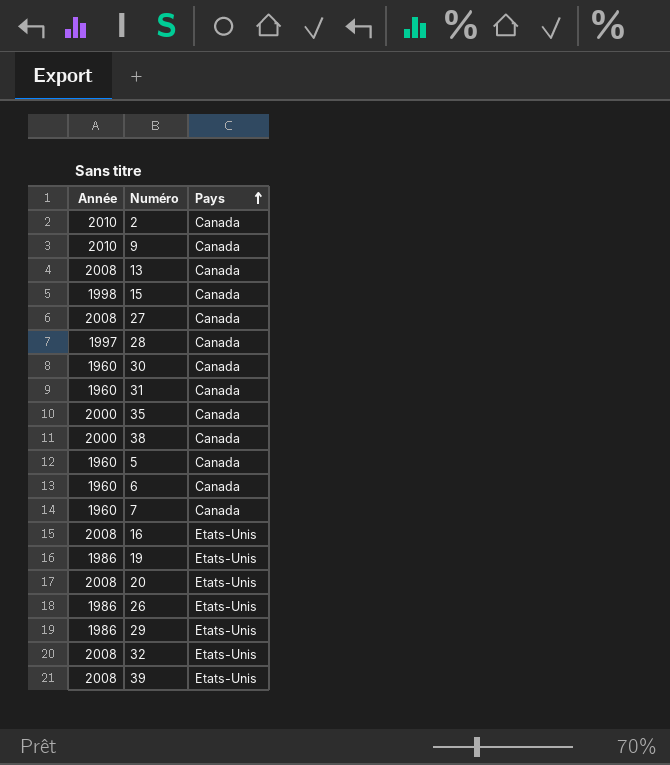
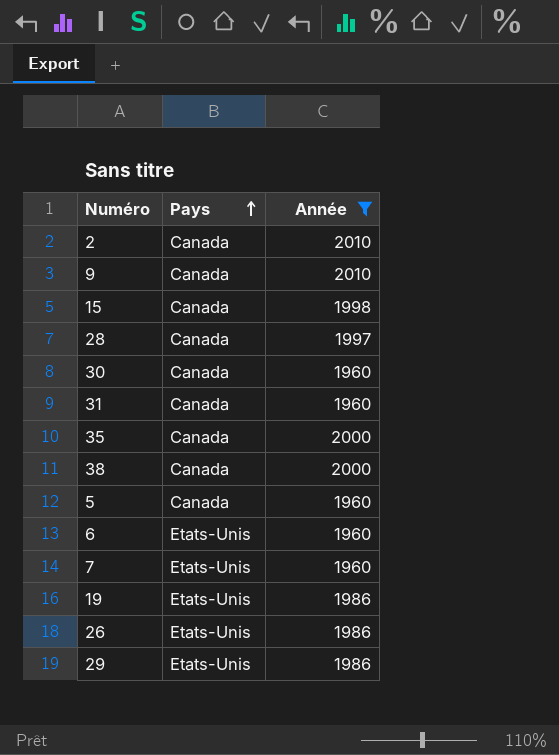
filter: none -> Année != 2008
column Année | position: 1 -> 3
6 | Pays: Canada -> Etats-Unis
7 | Pays: Canada -> Etats-Unis

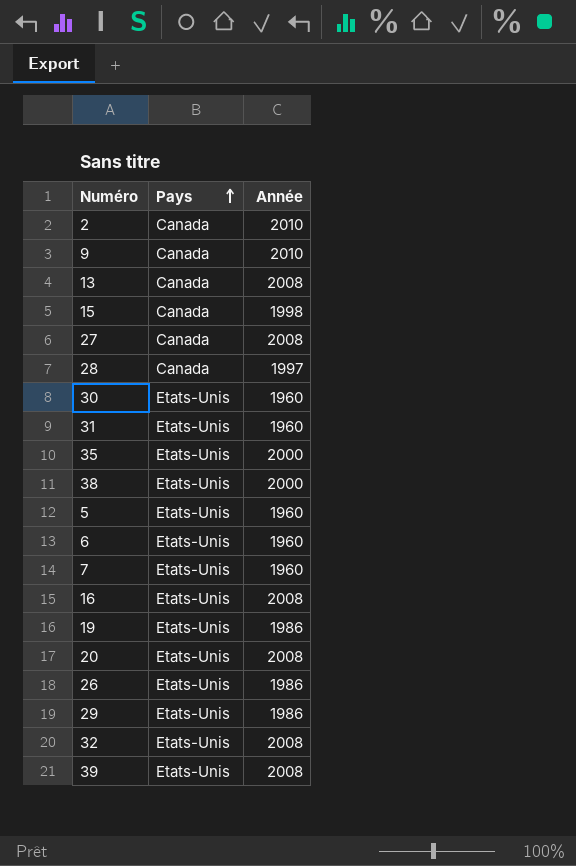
filter: Année != 2008 -> none
30 | Pays: Canada -> Etats-Unis
31 | Pays: Canada -> Etats-Unis
35 | Pays: Canada -> Etats-Unis
38 | Pays: Canada -> Etats-Unis
5 | Pays: Canada -> Etats-Unis

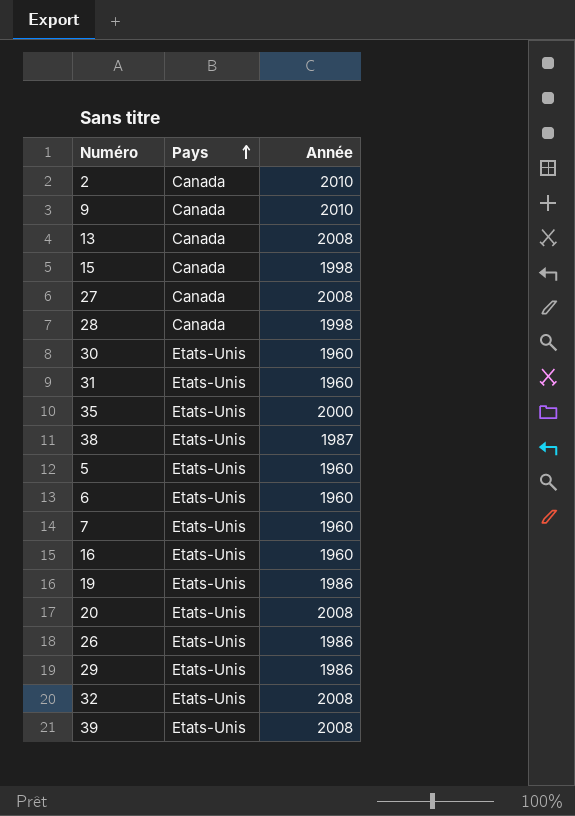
28 | Année: 1997 -> 1998
38 | Année: 2000 -> 1987
16 | Année: 2008 -> 1960

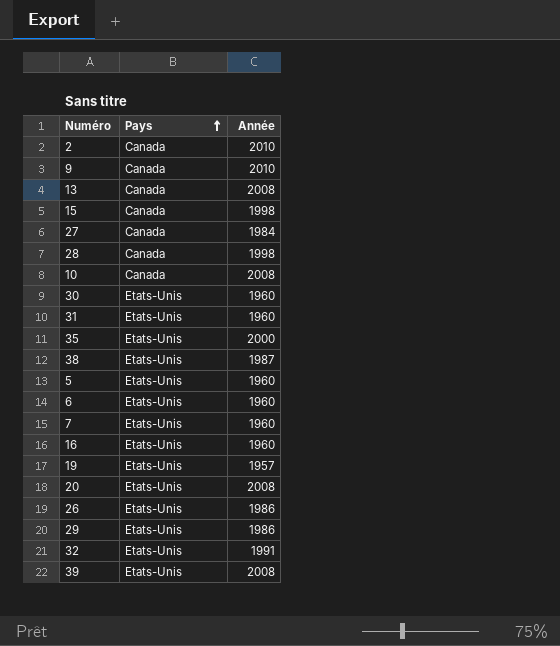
27 | Année: 2008 -> 1984
row 10: none -> Canada | 2008
19 | Année: 1986 -> 1957
32 | Année: 2008 -> 1991

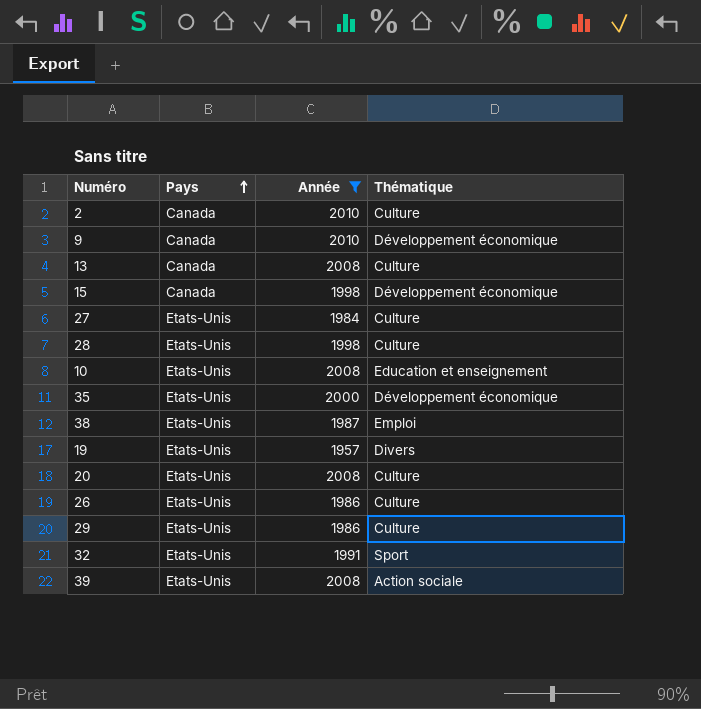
filter: none -> Année != 1960
column Thématique | position: none -> 4
27 | Pays: Canada -> Etats-Unis
28 | Pays: Canada -> Etats-Unis
10 | Pays: Canada -> Etats-Unis

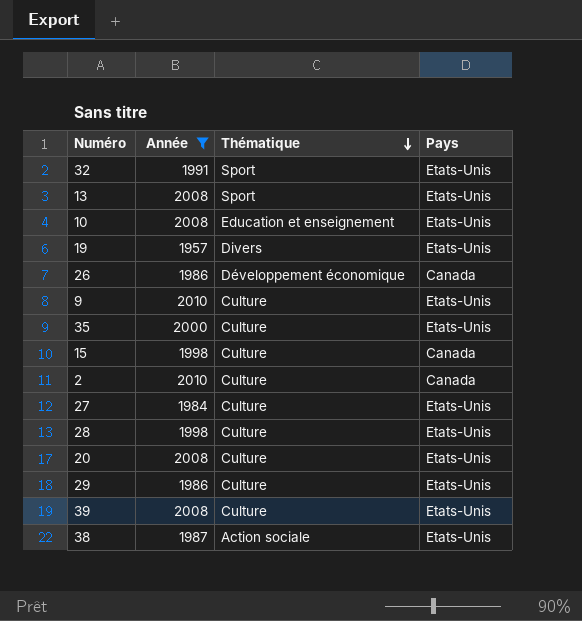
row order: Pays ascending -> Thématique descending
column Pays | position: 2 -> 4
13 | Thématique: Culture -> Sport
13 | Pays: Canada -> Etats-Unis
26 | Thématique: Culture -> Développement économique
26 | Pays: Etats-Unis -> Canada
9 | Thématique: Développement économique -> Culture
9 | Pays: Canada -> Etats-Unis
35 | Thématique: Développement économique -> Culture
15 | Thématique: Développement économique -> Culture
39 | Thématique: Action sociale -> Culture
38 | Thématique: Emploi -> Action sociale

